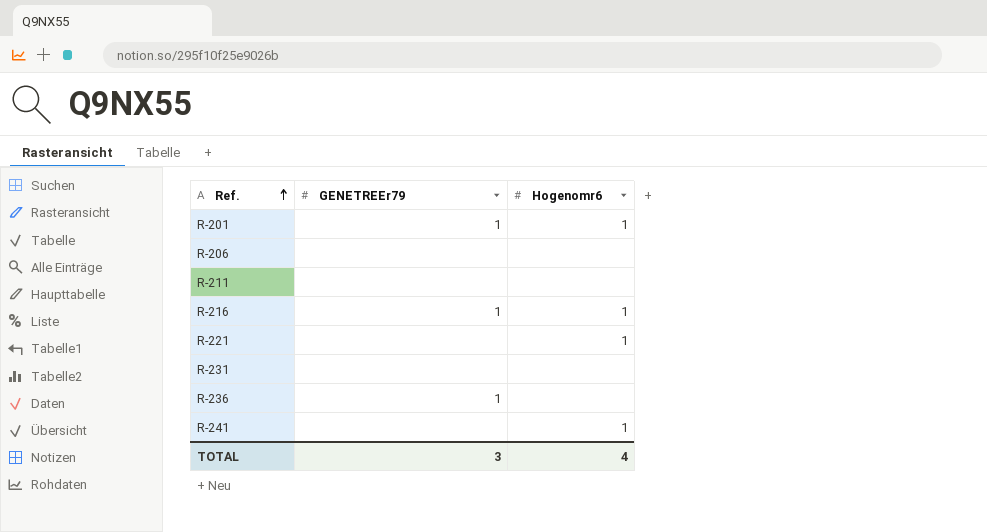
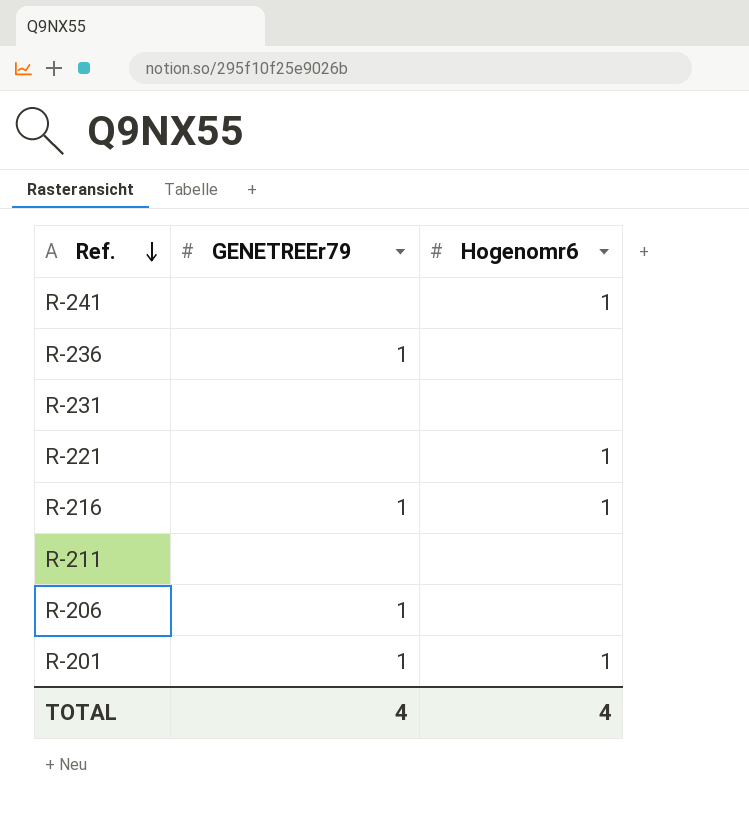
row order: Ref. ascending -> Ref. descending
R-206 | GENETREEr79: none -> 1
TOTAL | GENETREEr79: 3 -> 4

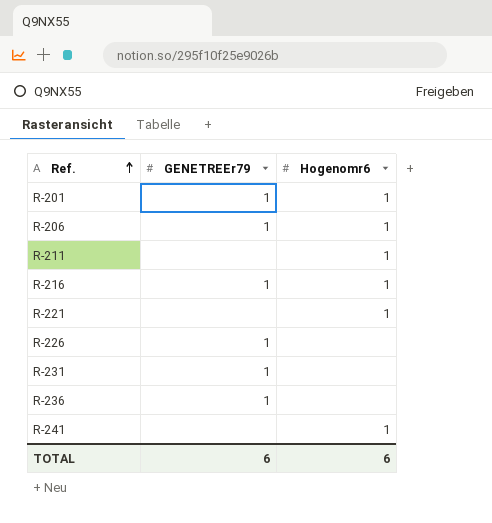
row order: Ref. descending -> Ref. ascending
R-206 | Hogenomr6: none -> 1
R-211 | Hogenomr6: none -> 1
row R-226: none -> 1 | none
R-231 | GENETREEr79: none -> 1
TOTAL | GENETREEr79: 4 -> 6
TOTAL | Hogenomr6: 4 -> 6

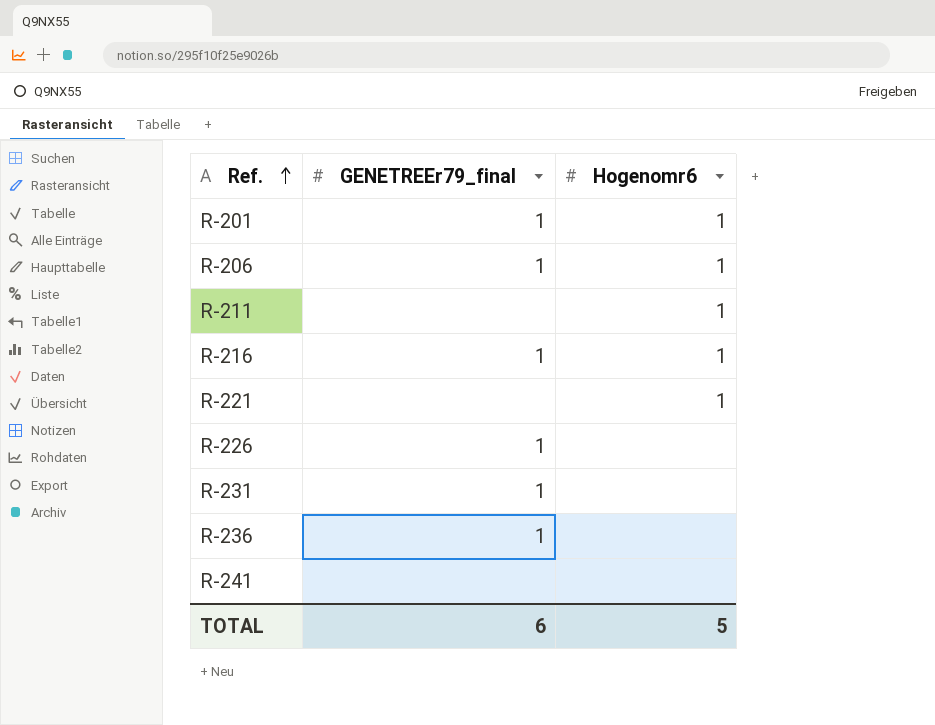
column name: GENETREEr79 -> GENETREEr79_final
R-241 | Hogenomr6: 1 -> none
TOTAL | Hogenomr6: 6 -> 5

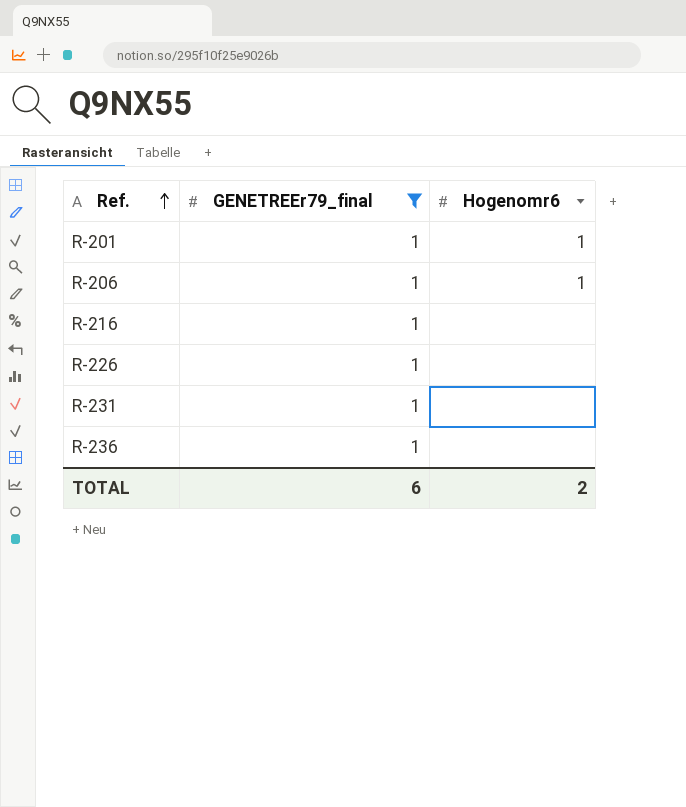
filter: none -> GENETREEr79_final = 1
R-216 | Hogenomr6: 1 -> none
TOTAL | Hogenomr6: 5 -> 2

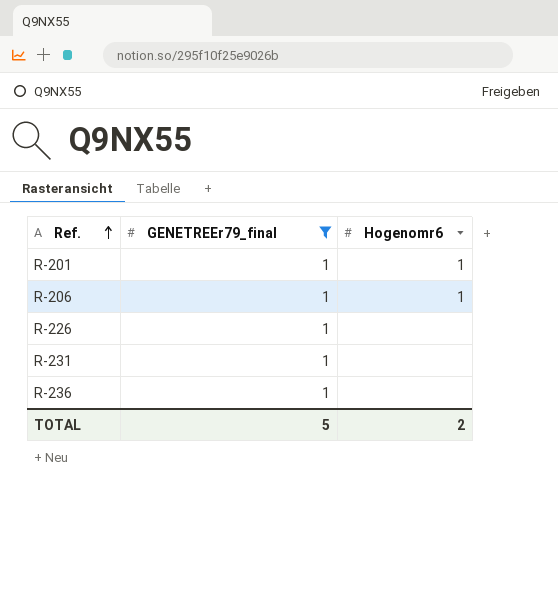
row R-216: 1 | none -> none
TOTAL | GENETREEr79_final: 6 -> 5

